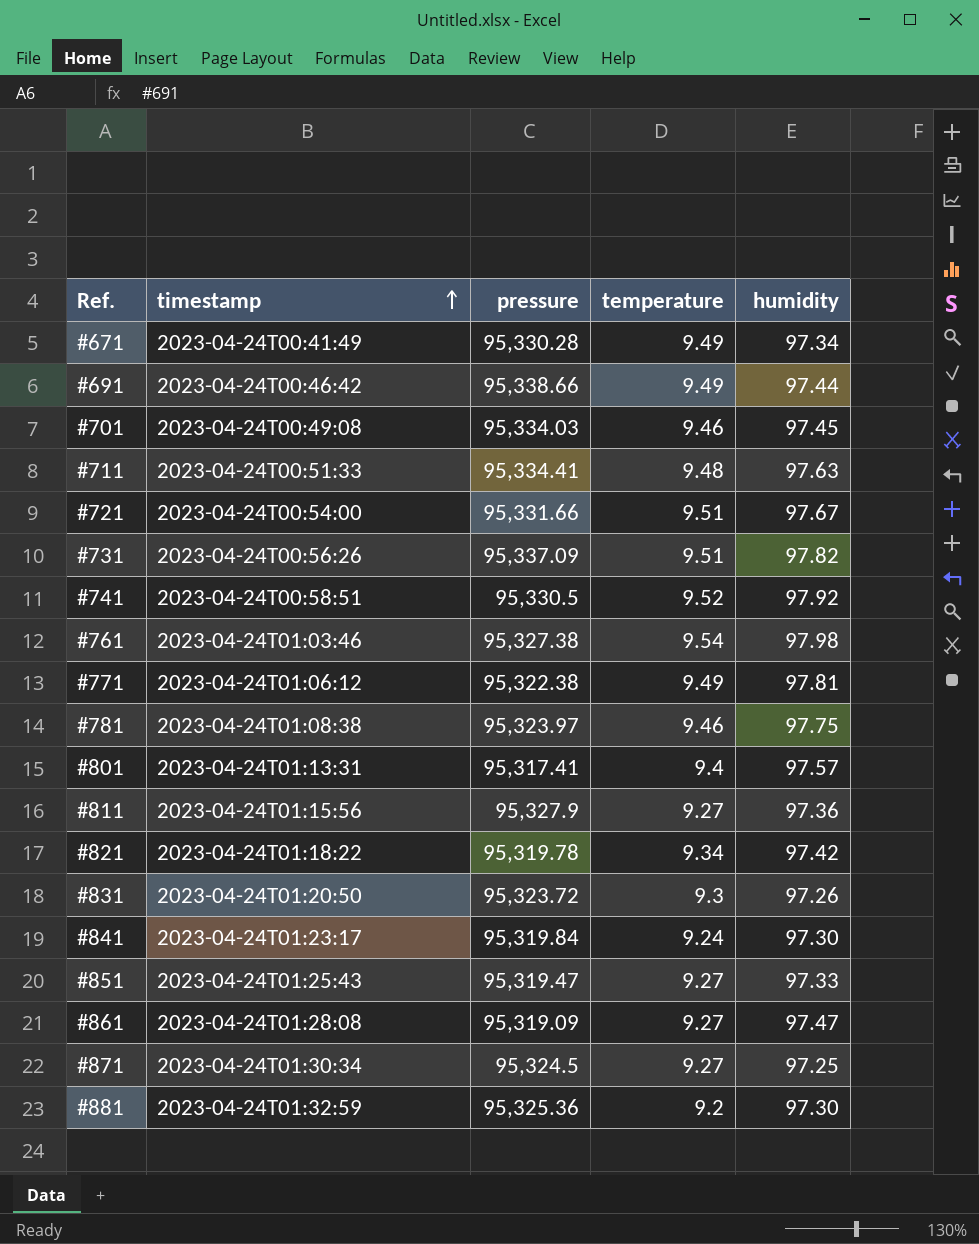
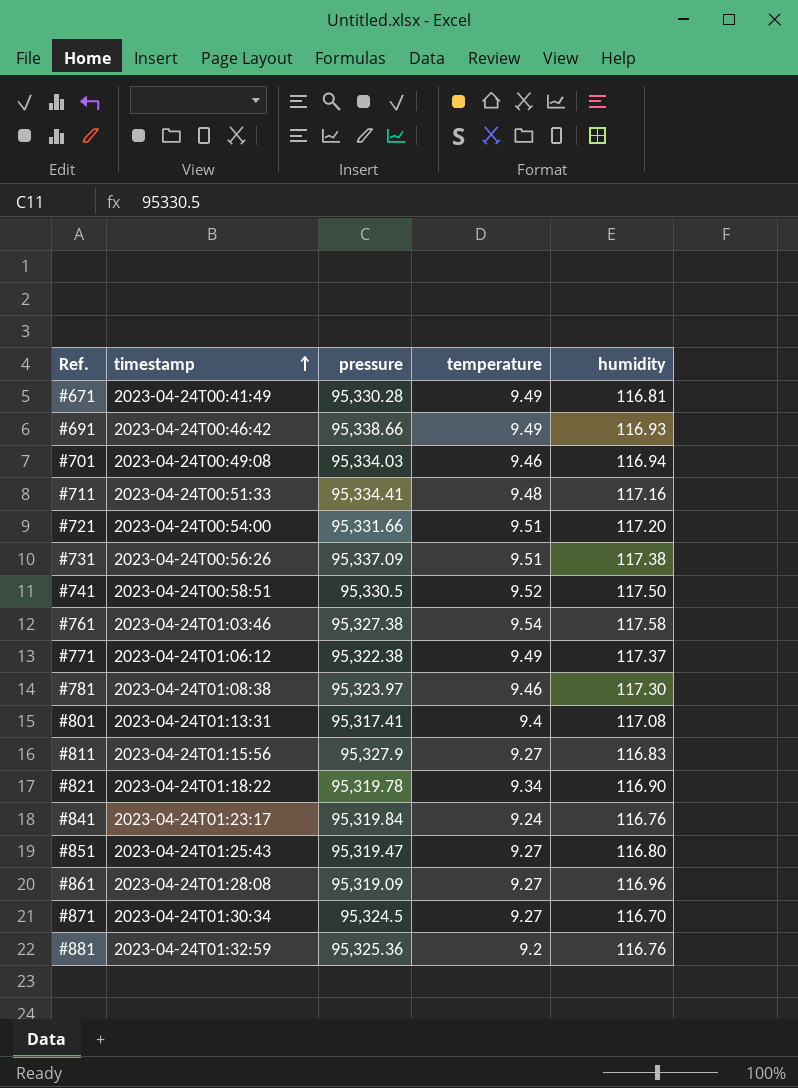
row #831: 2023-04-24T01:20:50 | 95,323.72 | 9.3 | 97.26 -> none
#671 | humidity: 97.34 -> 116.81
#691 | humidity: 97.44 -> 116.93
#701 | humidity: 97.45 -> 116.94
#711 | humidity: 97.63 -> 117.16
#721 | humidity: 97.67 -> 117.20
#731 | humidity: 97.82 -> 117.38
#741 | humidity: 97.92 -> 117.50
#761 | humidity: 97.98 -> 117.58
#771 | humidity: 97.81 -> 117.37
#781 | humidity: 97.75 -> 117.30
#801 | humidity: 97.57 -> 117.08
#811 | humidity: 97.36 -> 116.83
#821 | humidity: 97.42 -> 116.90
#841 | humidity: 97.30 -> 116.76
#851 | humidity: 97.33 -> 116.80
#861 | humidity: 97.47 -> 116.96
#871 | humidity: 97.25 -> 116.70
#881 | humidity: 97.30 -> 116.76

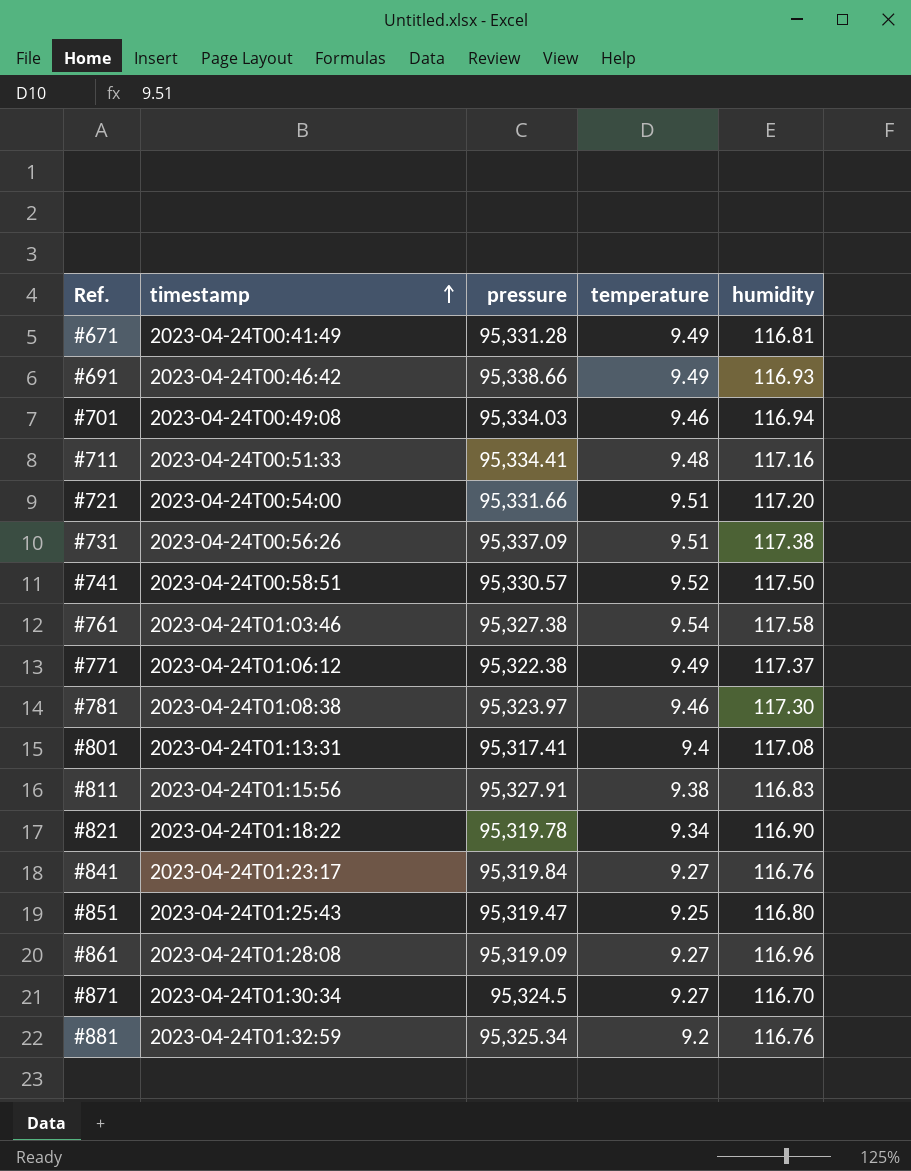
#671 | pressure: 95,330.28 -> 95,331.28
#741 | pressure: 95,330.5 -> 95,330.57
#811 | pressure: 95,327.9 -> 95,327.91
#811 | temperature: 9.27 -> 9.38
#841 | temperature: 9.24 -> 9.27
#851 | temperature: 9.27 -> 9.25
#881 | pressure: 95,325.36 -> 95,325.34

